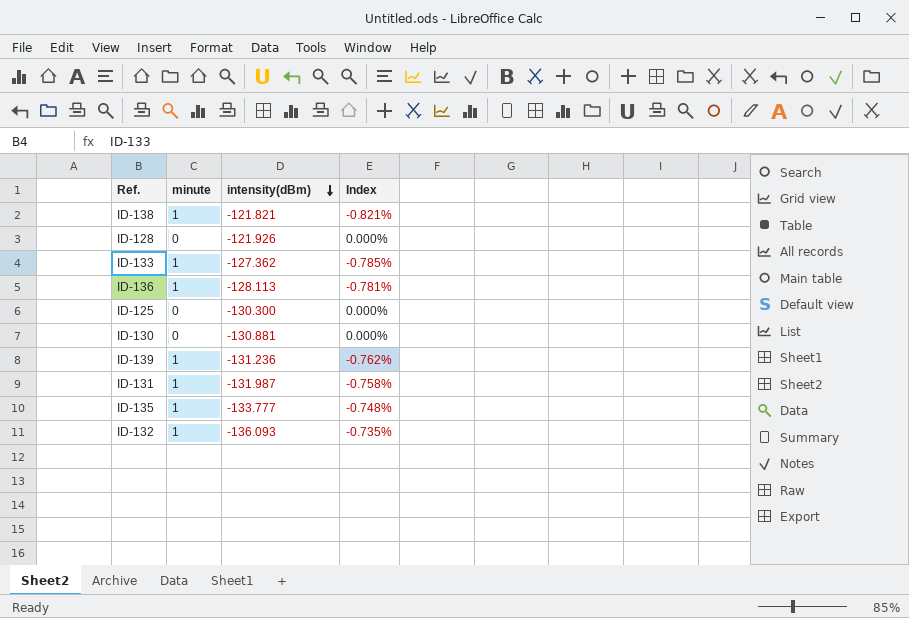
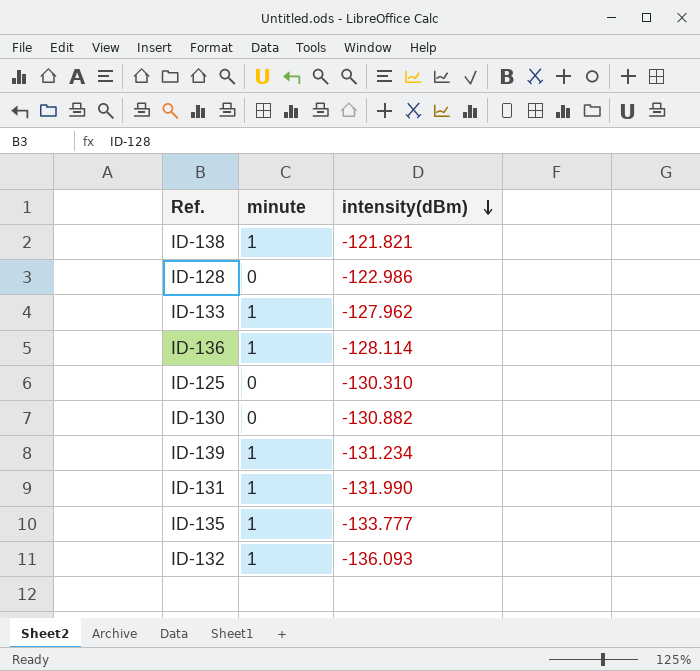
column Index | formula: [minute] / [intensity(dBm)] -> none
ID-128 | intensity(dBm): -121.926 -> -122.986
ID-133 | intensity(dBm): -127.362 -> -127.962
ID-136 | intensity(dBm): -128.113 -> -128.114
ID-125 | intensity(dBm): -130.300 -> -130.310
ID-130 | intensity(dBm): -130.881 -> -130.882
ID-139 | intensity(dBm): -131.236 -> -131.234
ID-131 | intensity(dBm): -131.987 -> -131.990

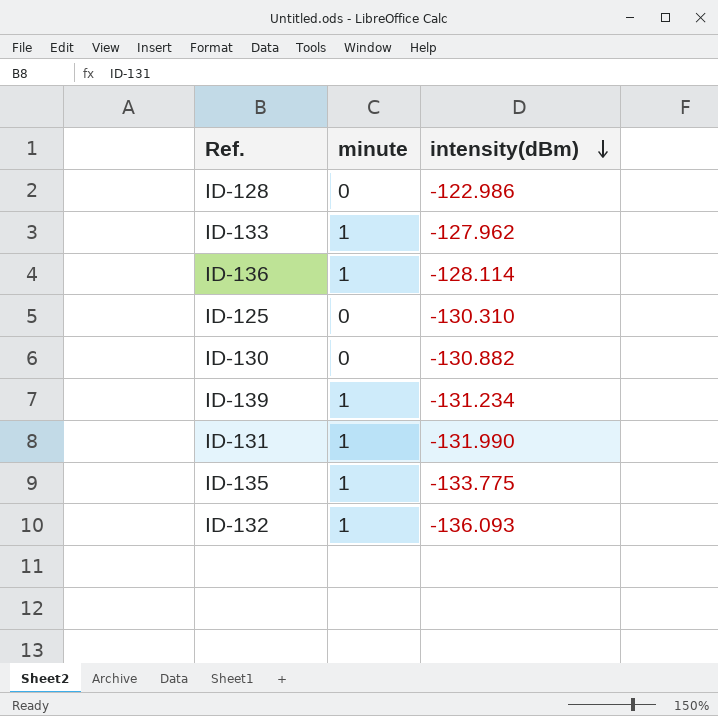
row ID-138: 1 | -121.821 -> none
ID-135 | intensity(dBm): -133.777 -> -133.775

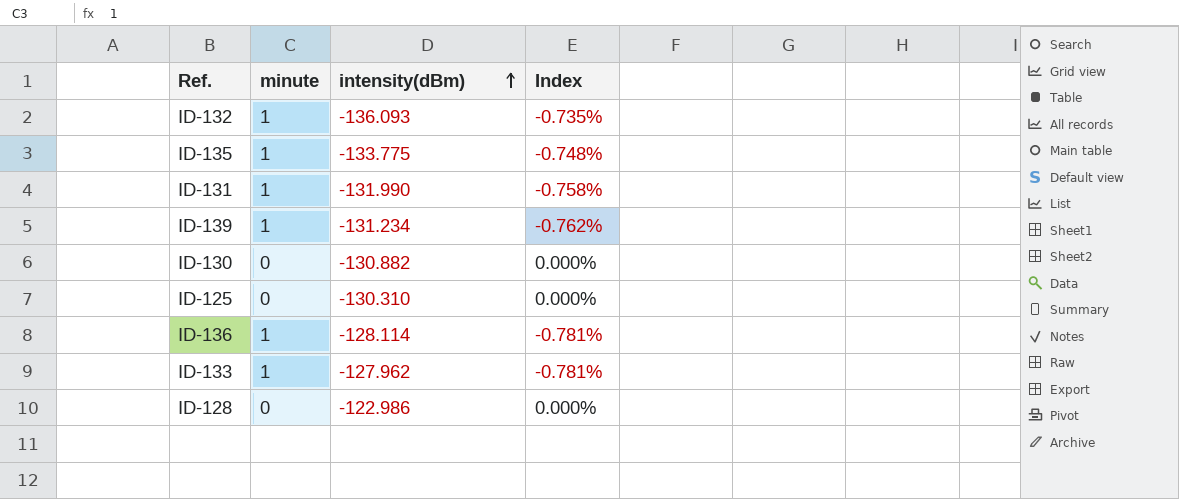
row order: intensity(dBm) descending -> intensity(dBm) ascending
column Index | formula: none -> [minute] / [intensity(dBm)]

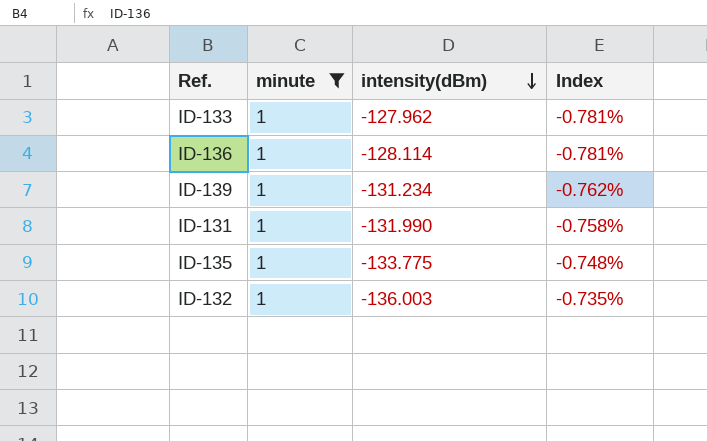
filter: none -> minute = 1
row order: intensity(dBm) ascending -> intensity(dBm) descending
ID-132 | intensity(dBm): -136.093 -> -136.003

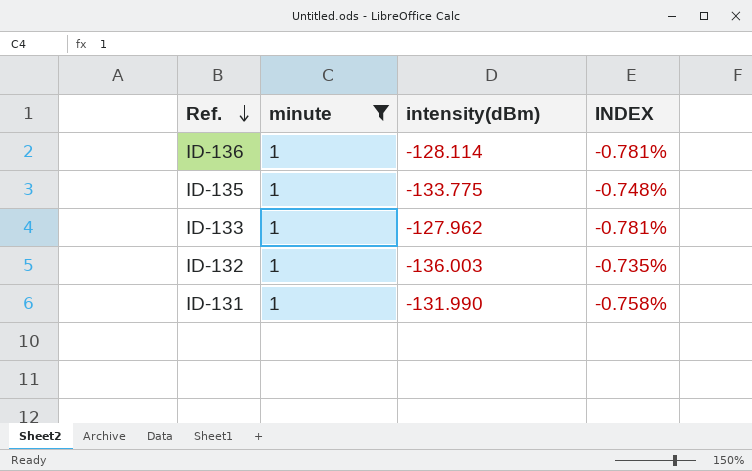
row order: intensity(dBm) descending -> Ref. descending
column name: Index -> INDEX
row ID-139: 1 | -131.234 | -0.762% -> none

